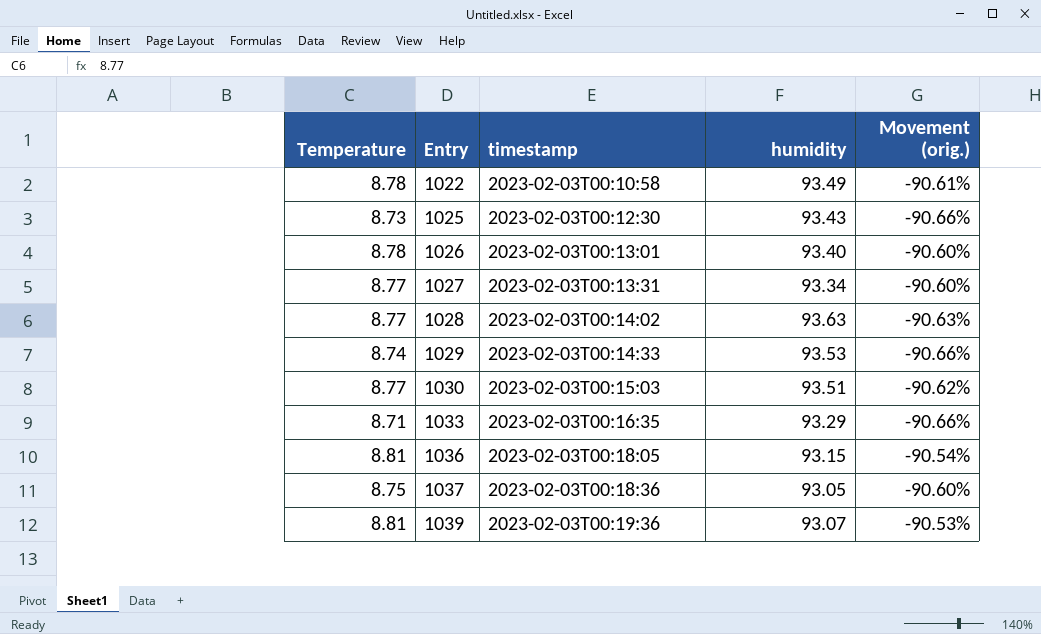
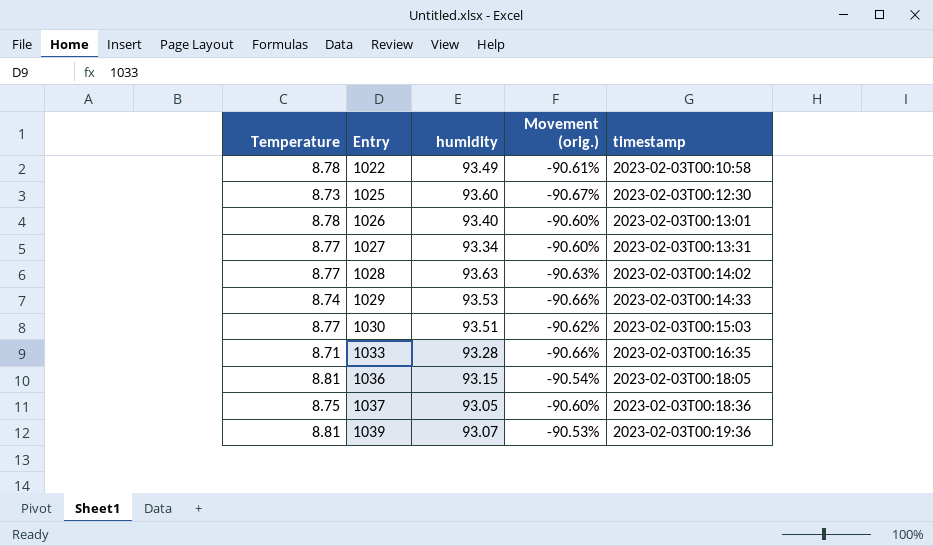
column timestamp | position: 3 -> 5
1025 | humidity: 93.43 -> 93.60
1025 | Movement (orig.): -90.66% -> -90.67%
1033 | humidity: 93.29 -> 93.28

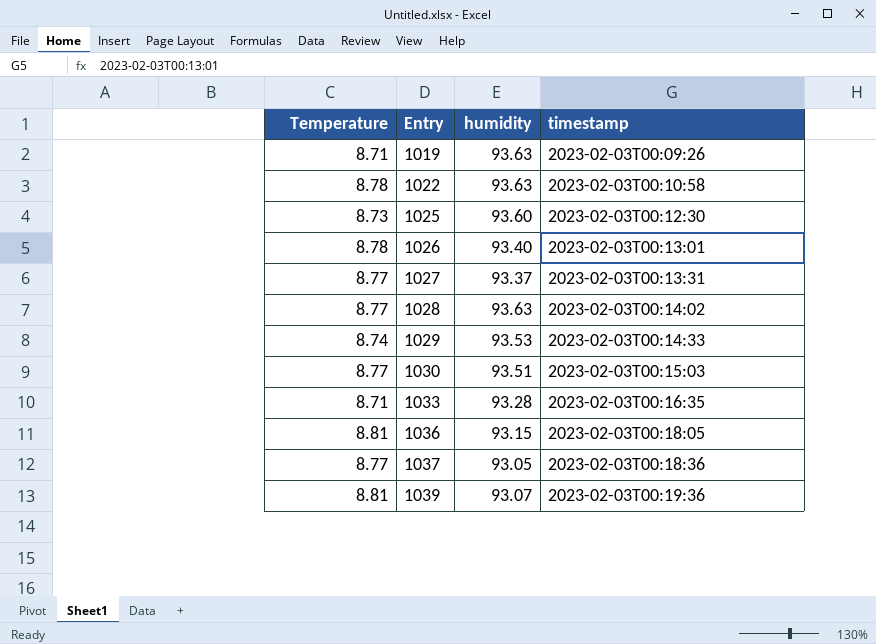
column Movement (orig.) | formula: ([Temperature] - [humidity]) / [humidity] -> none
row 1019: none -> 8.71 | 93.63 | 2023-02-03T00:09:26
1022 | humidity: 93.49 -> 93.63
1027 | humidity: 93.34 -> 93.37
1037 | Temperature: 8.75 -> 8.77

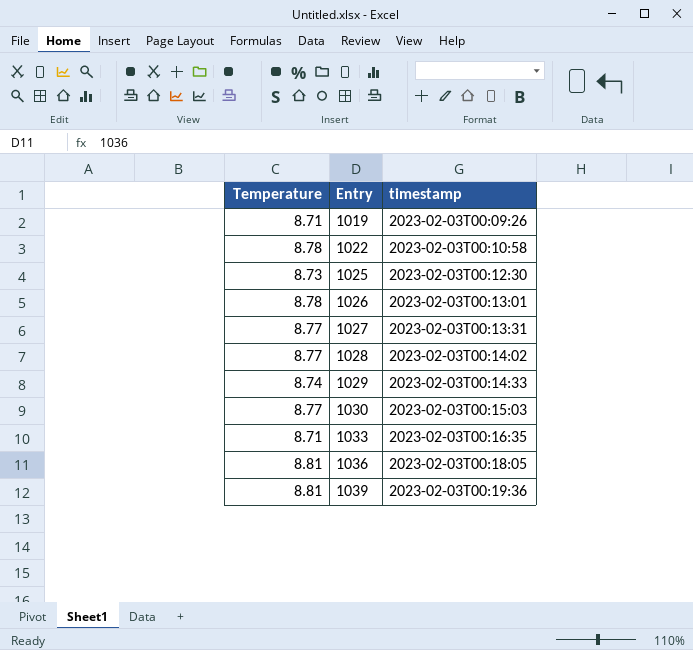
column humidity | position: 3 -> none
row 1037: 8.77 | 93.05 | 2023-02-03T00:18:36 -> none

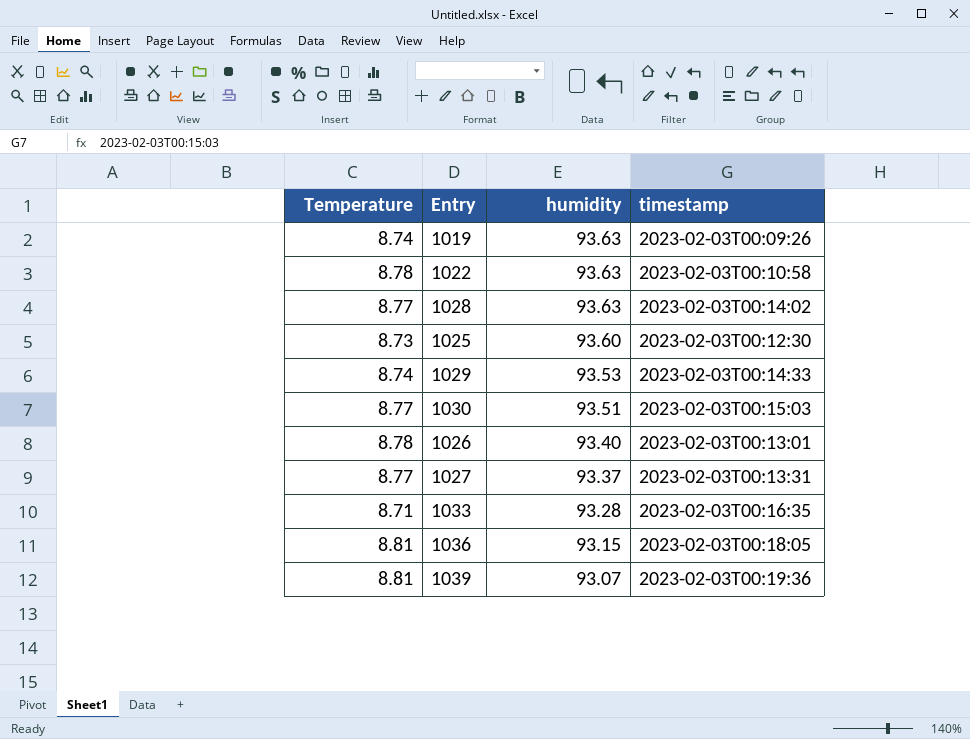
row order: Entry ascending -> humidity descending
column humidity | position: none -> 3
1019 | Temperature: 8.71 -> 8.74

